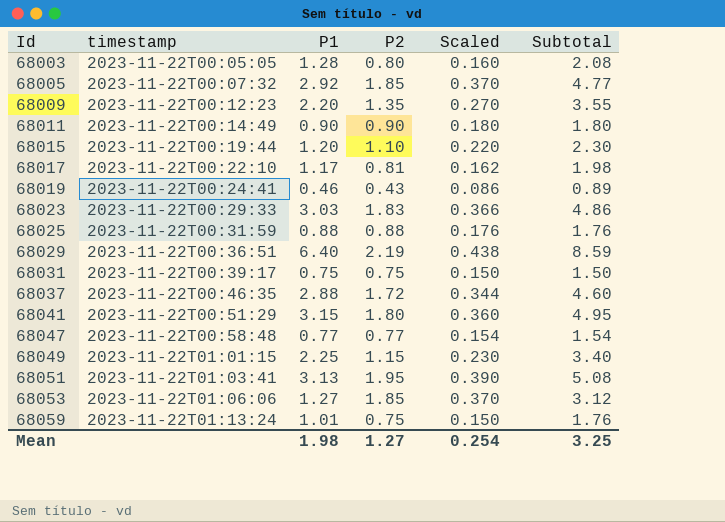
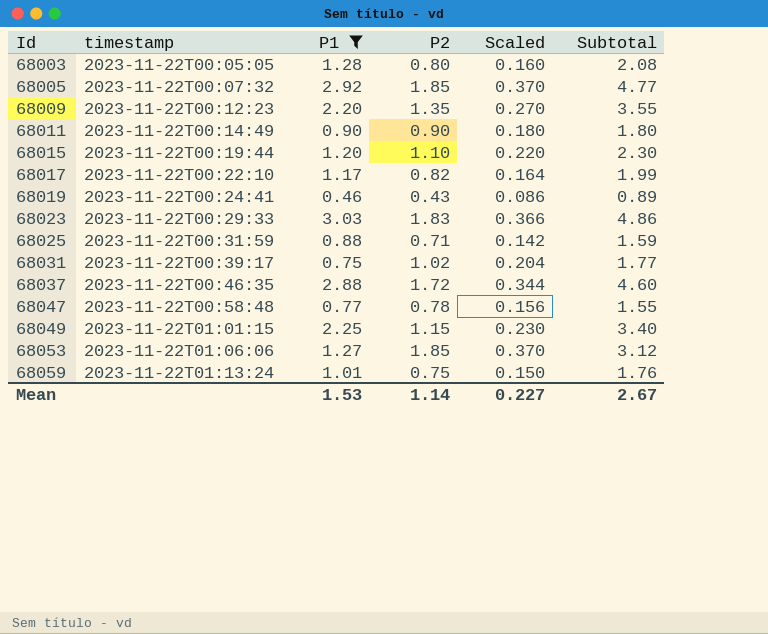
filter: none -> P1 <= 3.03
68017 | P2: 0.81 -> 0.82
68017 | Scaled: 0.162 -> 0.164
68017 | Subtotal: 1.98 -> 1.99
68025 | P2: 0.88 -> 0.71
68025 | Scaled: 0.176 -> 0.142
68025 | Subtotal: 1.76 -> 1.59
68031 | P2: 0.75 -> 1.02
68031 | Scaled: 0.150 -> 0.204
68031 | Subtotal: 1.50 -> 1.77
68047 | P2: 0.77 -> 0.78
68047 | Scaled: 0.154 -> 0.156
68047 | Subtotal: 1.54 -> 1.55
Mean | P1: 1.98 -> 1.53
Mean | P2: 1.27 -> 1.14
Mean | Scaled: 0.254 -> 0.227
Mean | Subtotal: 3.25 -> 2.67

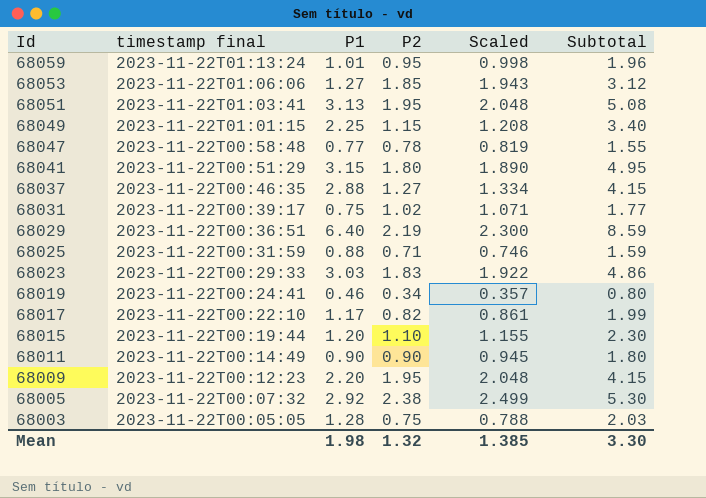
filter: P1 <= 3.03 -> none
row order: Id ascending -> Id descending
column name: timestamp -> timestamp final
column Scaled | formula: [P2] * 0.2 -> [P2] * 1.05
68059 | P2: 0.75 -> 0.95
68059 | Subtotal: 1.76 -> 1.96
68037 | P2: 1.72 -> 1.27
68037 | Subtotal: 4.60 -> 4.15
68019 | P2: 0.43 -> 0.34
68019 | Subtotal: 0.89 -> 0.80
68009 | P2: 1.35 -> 1.95
68009 | Subtotal: 3.55 -> 4.15
68005 | P2: 1.85 -> 2.38
68005 | Subtotal: 4.77 -> 5.30
68003 | P2: 0.80 -> 0.75
68003 | Subtotal: 2.08 -> 2.03
Mean | P1: 1.53 -> 1.98
Mean | P2: 1.14 -> 1.32
Mean | Scaled: 0.227 -> 1.385
Mean | Subtotal: 2.67 -> 3.30

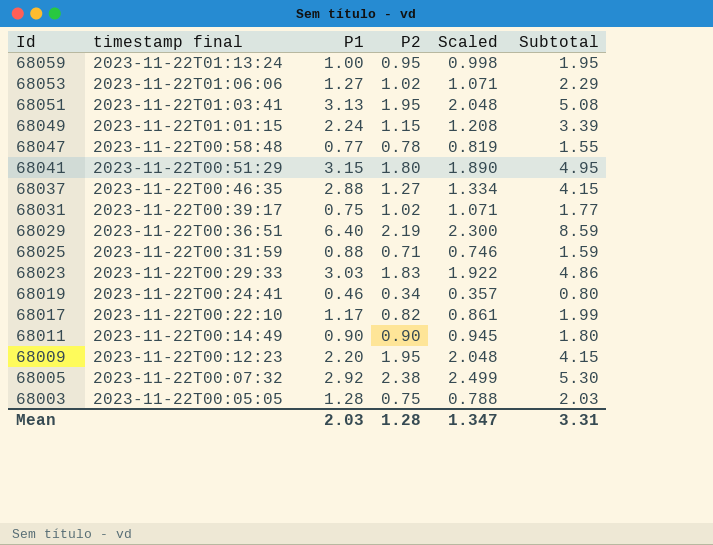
row 68015: 2023-11-22T00:19:44 | 1.20 | 1.10 | 1.155 | 2.30 -> none
68059 | P1: 1.01 -> 1.00
68059 | Subtotal: 1.96 -> 1.95
68053 | P2: 1.85 -> 1.02
68053 | Scaled: 1.943 -> 1.071
68053 | Subtotal: 3.12 -> 2.29
68049 | P1: 2.25 -> 2.24
68049 | Subtotal: 3.40 -> 3.39
Mean | P1: 1.98 -> 2.03
Mean | P2: 1.32 -> 1.28
Mean | Scaled: 1.385 -> 1.347
Mean | Subtotal: 3.30 -> 3.31

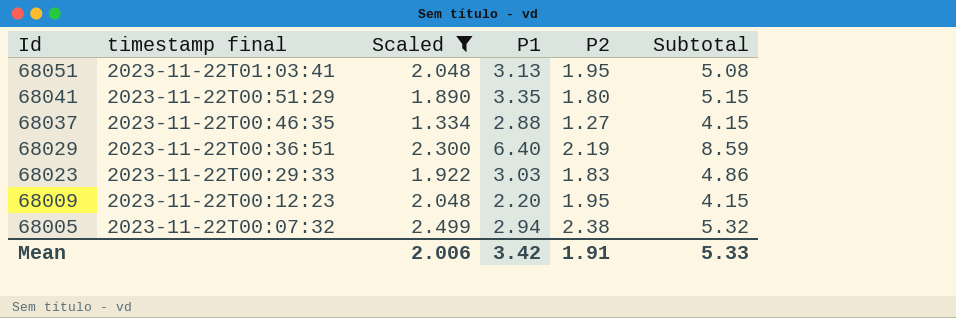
filter: none -> Scaled >= 1.334
column Scaled | position: 5 -> 3
68041 | P1: 3.15 -> 3.35
68041 | Subtotal: 4.95 -> 5.15
68005 | P1: 2.92 -> 2.94
68005 | Subtotal: 5.30 -> 5.32
Mean | Scaled: 1.347 -> 2.006
Mean | P1: 2.03 -> 3.42
Mean | P2: 1.28 -> 1.91
Mean | Subtotal: 3.31 -> 5.33

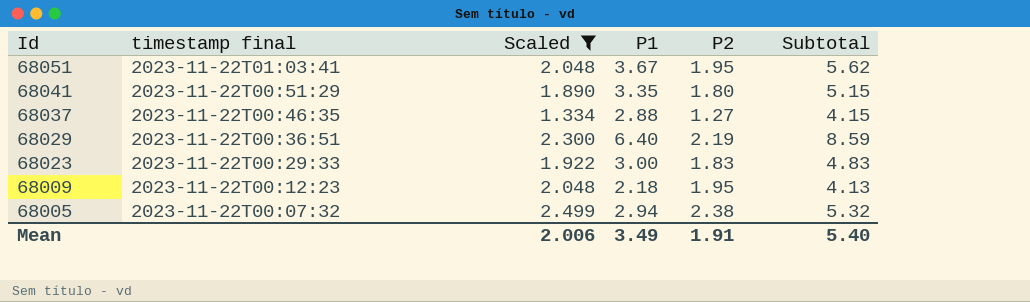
68051 | P1: 3.13 -> 3.67
68051 | Subtotal: 5.08 -> 5.62
68023 | P1: 3.03 -> 3.00
68023 | Subtotal: 4.86 -> 4.83
68009 | P1: 2.20 -> 2.18
68009 | Subtotal: 4.15 -> 4.13
Mean | P1: 3.42 -> 3.49
Mean | Subtotal: 5.33 -> 5.40

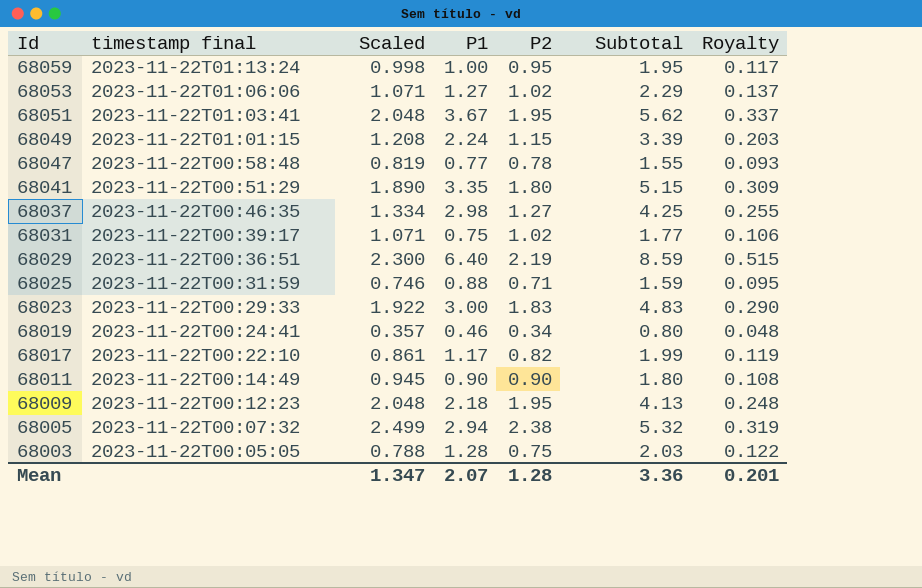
filter: Scaled >= 1.334 -> none
column Royalty | formula: none -> [Subtotal] * 0.06
68037 | P1: 2.88 -> 2.98
68037 | Subtotal: 4.15 -> 4.25
Mean | Scaled: 2.006 -> 1.347
Mean | P1: 3.49 -> 2.07
Mean | P2: 1.91 -> 1.28
Mean | Subtotal: 5.40 -> 3.36

